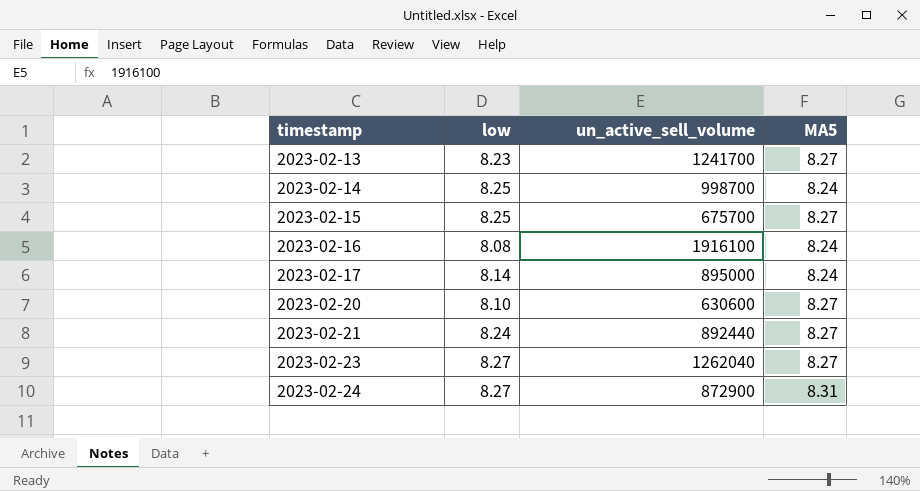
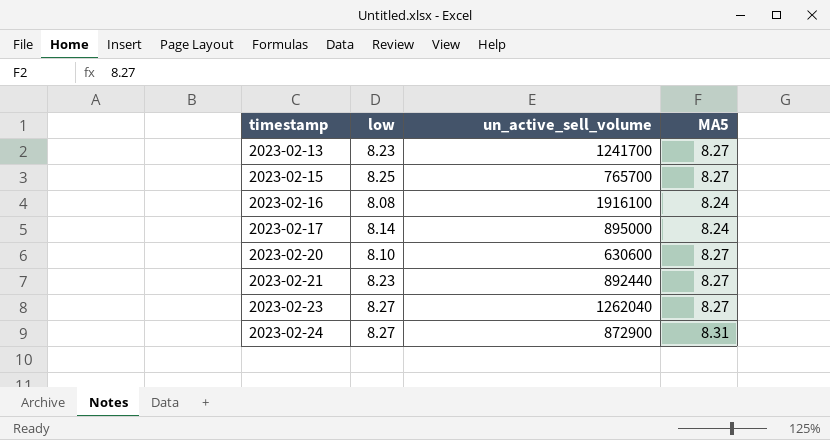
row 2023-02-14: 8.25 | 998700 | 8.24 -> none
2023-02-15 | un_active_sell_volume: 675700 -> 765700
2023-02-21 | low: 8.24 -> 8.23

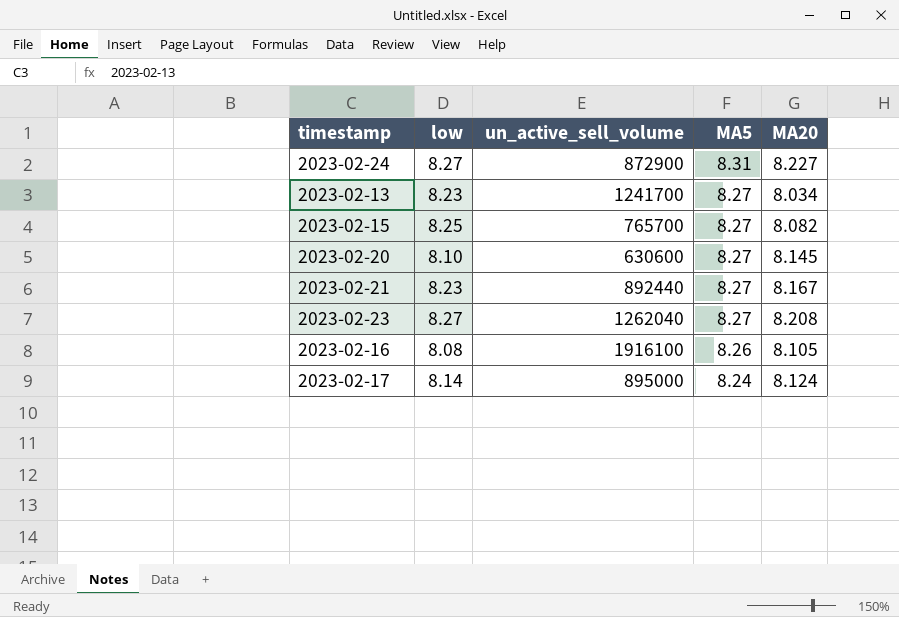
row order: timestamp ascending -> MA5 descending
column MA20 | position: none -> 5
2023-02-16 | MA5: 8.24 -> 8.26

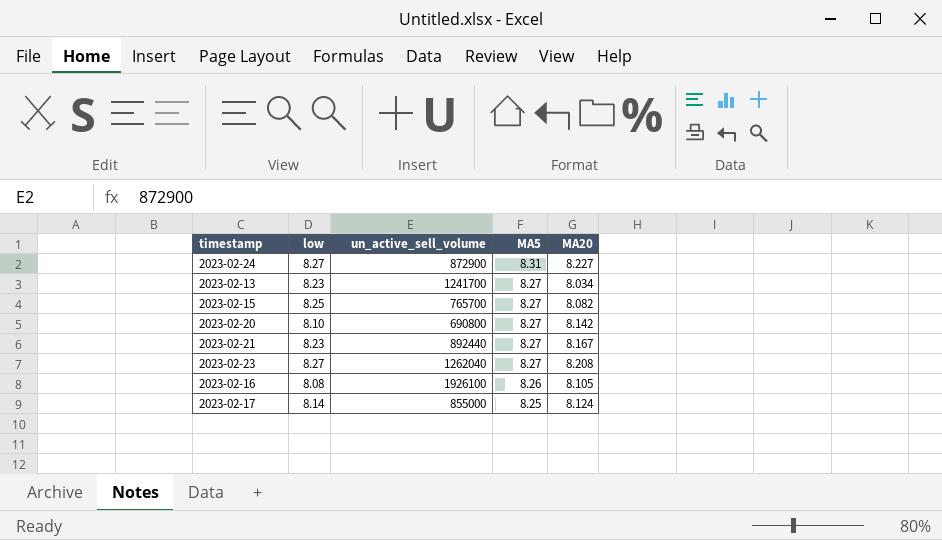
2023-02-20 | un_active_sell_volume: 630600 -> 690800
2023-02-20 | MA20: 8.145 -> 8.142
2023-02-16 | un_active_sell_volume: 1916100 -> 1926100
2023-02-17 | un_active_sell_volume: 895000 -> 855000
2023-02-17 | MA5: 8.24 -> 8.25

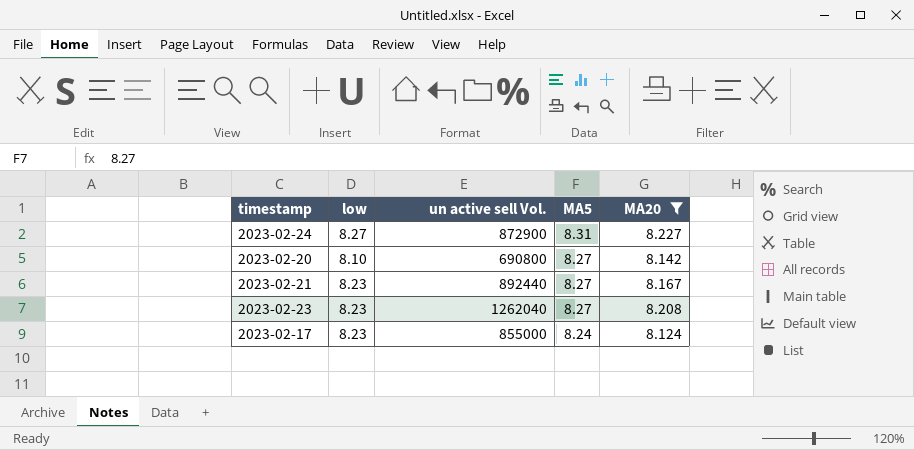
filter: none -> MA20 >= 8.124
column name: un_active_sell_volume -> un active sell Vol.
2023-02-23 | low: 8.27 -> 8.23
2023-02-17 | low: 8.14 -> 8.23
2023-02-17 | MA5: 8.25 -> 8.24

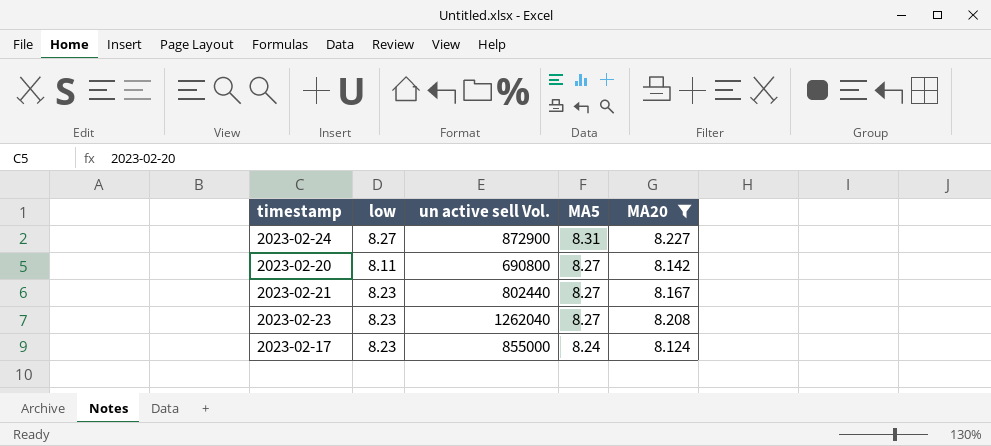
2023-02-20 | low: 8.10 -> 8.11
2023-02-21 | un active sell Vol.: 892440 -> 802440

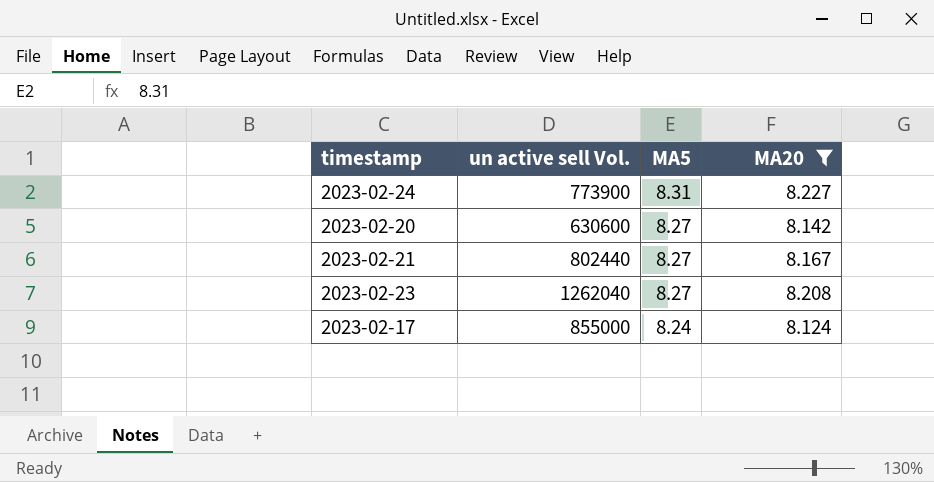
column low | position: 2 -> none
2023-02-24 | un active sell Vol.: 872900 -> 773900
2023-02-20 | un active sell Vol.: 690800 -> 630600

